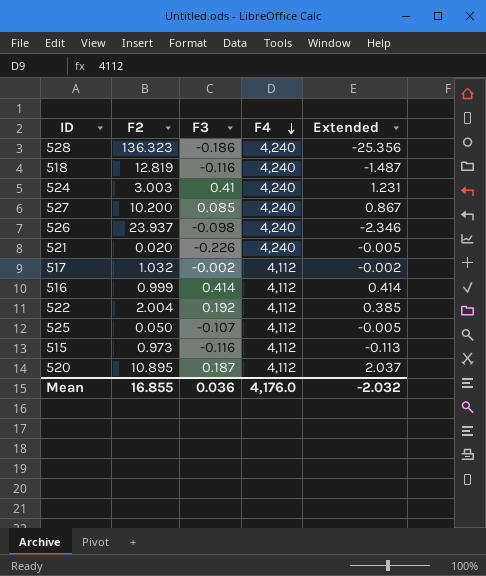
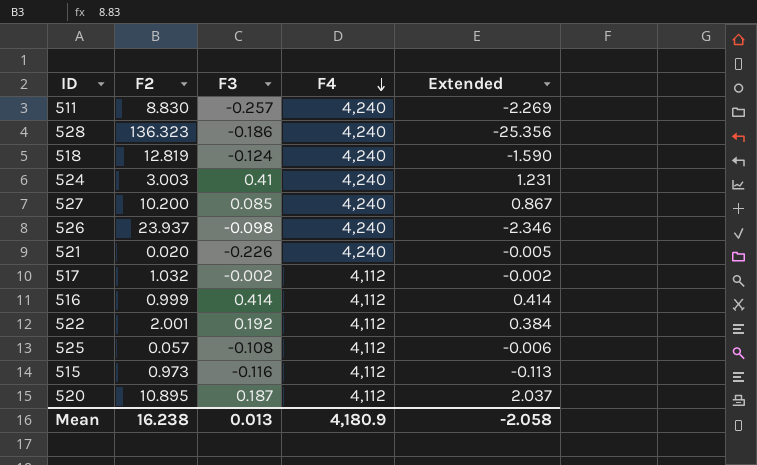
row 511: none -> 8.830 | -0.257 | 4,240 | -2.269
518 | F3: -0.116 -> -0.124
518 | Extended: -1.487 -> -1.590
522 | F2: 2.004 -> 2.001
522 | Extended: 0.385 -> 0.384
525 | F2: 0.050 -> 0.057
525 | F3: -0.107 -> -0.108
525 | Extended: -0.005 -> -0.006
Mean | F2: 16.855 -> 16.238
Mean | F3: 0.036 -> 0.013
Mean | F4: 4,176.0 -> 4,180.9
Mean | Extended: -2.032 -> -2.058

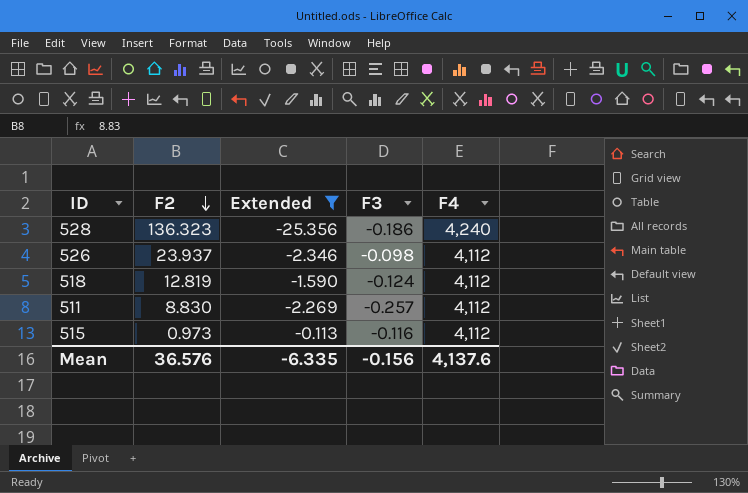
filter: none -> Extended <= -0.113
row order: F4 descending -> F2 descending
column Extended | position: 5 -> 3
526 | F4: 4,240 -> 4,112
518 | F4: 4,240 -> 4,112
511 | F4: 4,240 -> 4,112
Mean | F2: 16.238 -> 36.576
Mean | Extended: -2.058 -> -6.335
Mean | F3: 0.013 -> -0.156
Mean | F4: 4,180.9 -> 4,137.6

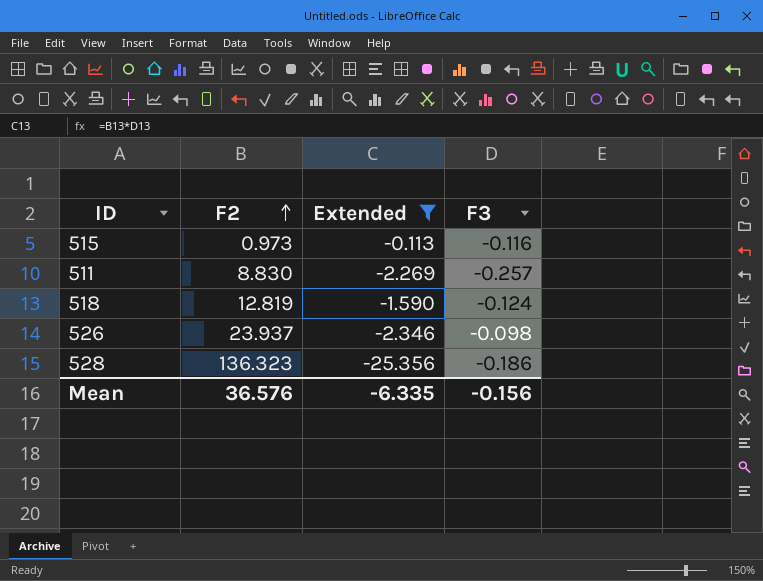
row order: F2 descending -> F2 ascending
column F4 | position: 5 -> none

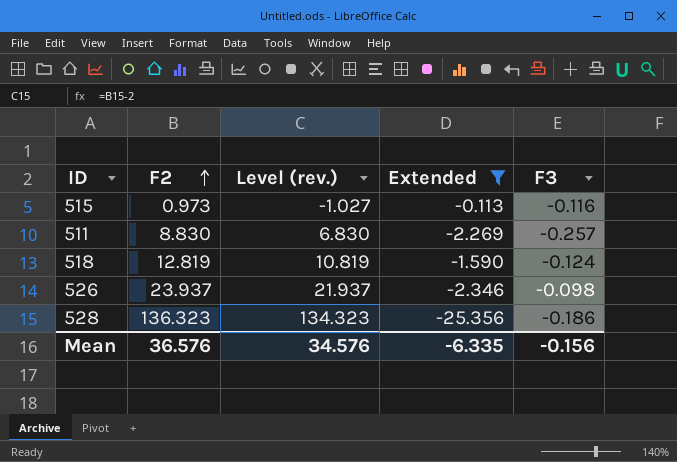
column Level (rev.) | formula: none -> [F2] - 2

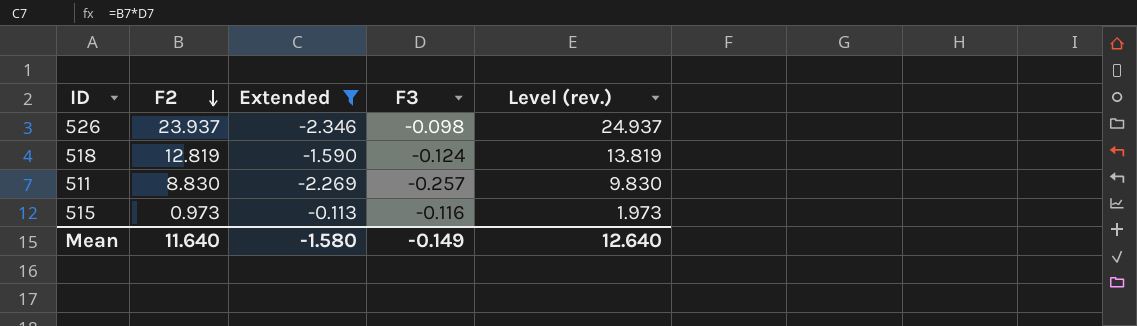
row order: F2 ascending -> F2 descending
column Level (rev.) | formula: [F2] - 2 -> [F2] + 1
column Level (rev.) | position: 3 -> 5
row 528: 136.323 | 134.323 | -25.356 | -0.186 -> none
Mean | F2: 36.576 -> 11.640
Mean | Extended: -6.335 -> -1.580
Mean | F3: -0.156 -> -0.149
Mean | Level (rev.): 34.576 -> 12.640

